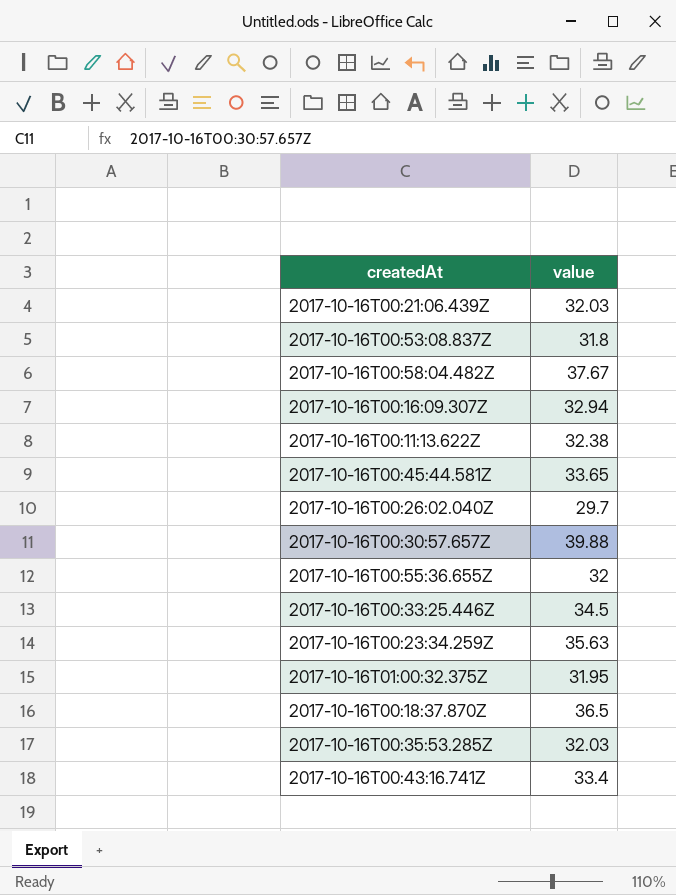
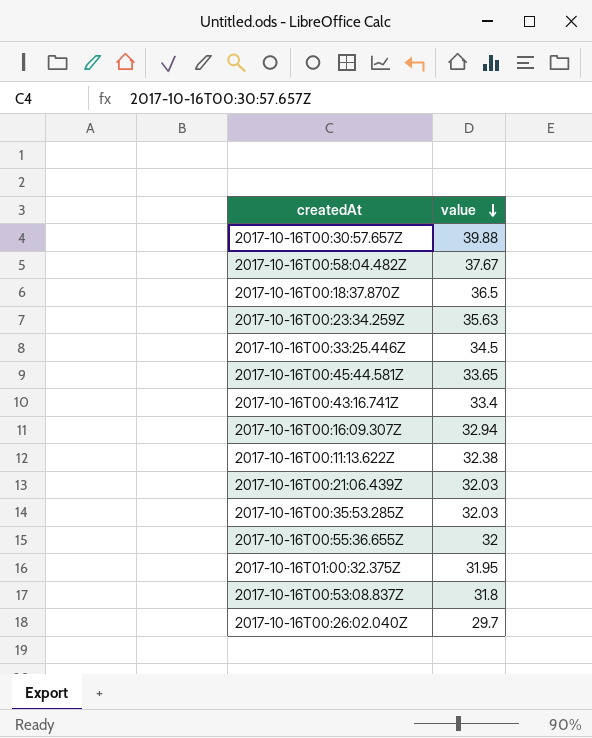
row order: none -> value descending

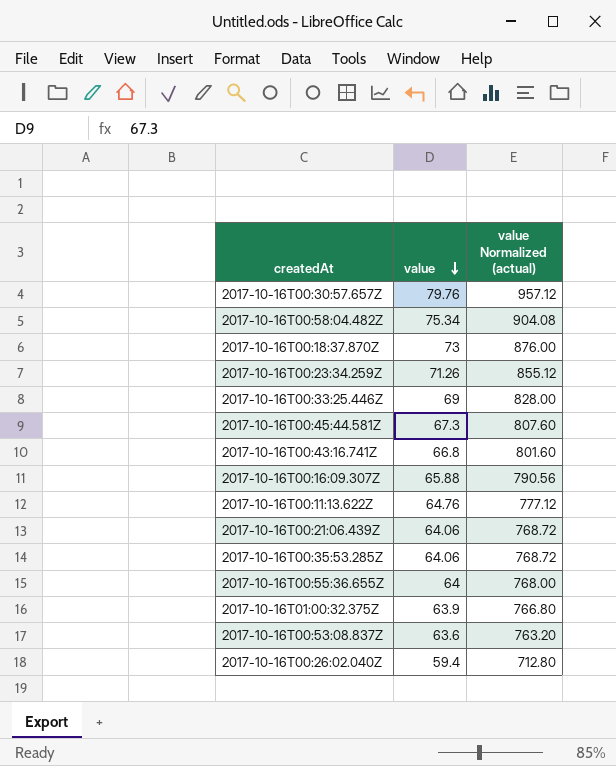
column value Normalized (actual) | formula: none -> [value] * 12
2017-10-16T00:30:57.657Z | value: 39.88 -> 79.76
2017-10-16T00:58:04.482Z | value: 37.67 -> 75.34
2017-10-16T00:18:37.870Z | value: 36.5 -> 73
2017-10-16T00:23:34.259Z | value: 35.63 -> 71.26
2017-10-16T00:33:25.446Z | value: 34.5 -> 69
2017-10-16T00:45:44.581Z | value: 33.65 -> 67.3
2017-10-16T00:43:16.741Z | value: 33.4 -> 66.8
2017-10-16T00:16:09.307Z | value: 32.94 -> 65.88
2017-10-16T00:11:13.622Z | value: 32.38 -> 64.76
2017-10-16T00:21:06.439Z | value: 32.03 -> 64.06
2017-10-16T00:35:53.285Z | value: 32.03 -> 64.06
2017-10-16T00:55:36.655Z | value: 32 -> 64
2017-10-16T01:00:32.375Z | value: 31.95 -> 63.9
2017-10-16T00:53:08.837Z | value: 31.8 -> 63.6
2017-10-16T00:26:02.040Z | value: 29.7 -> 59.4

